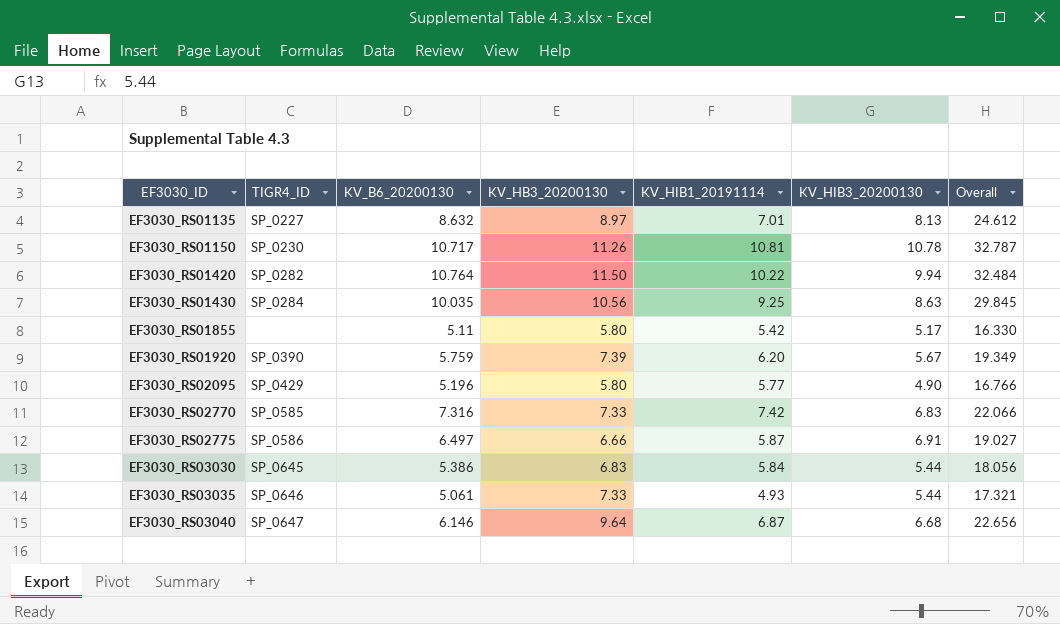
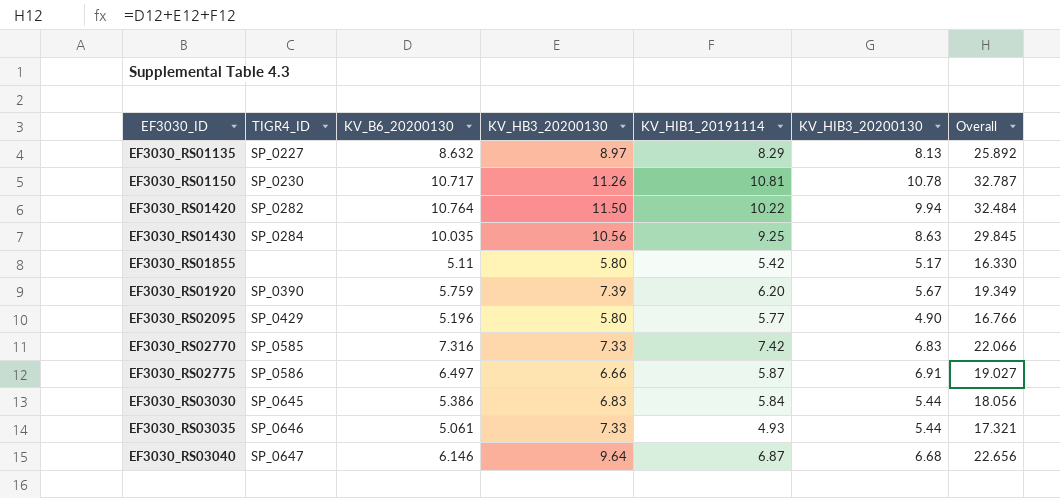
EF3030_RS01135 | KV_HIB1_20191114: 7.01 -> 8.29
EF3030_RS01135 | Overall: 24.612 -> 25.892

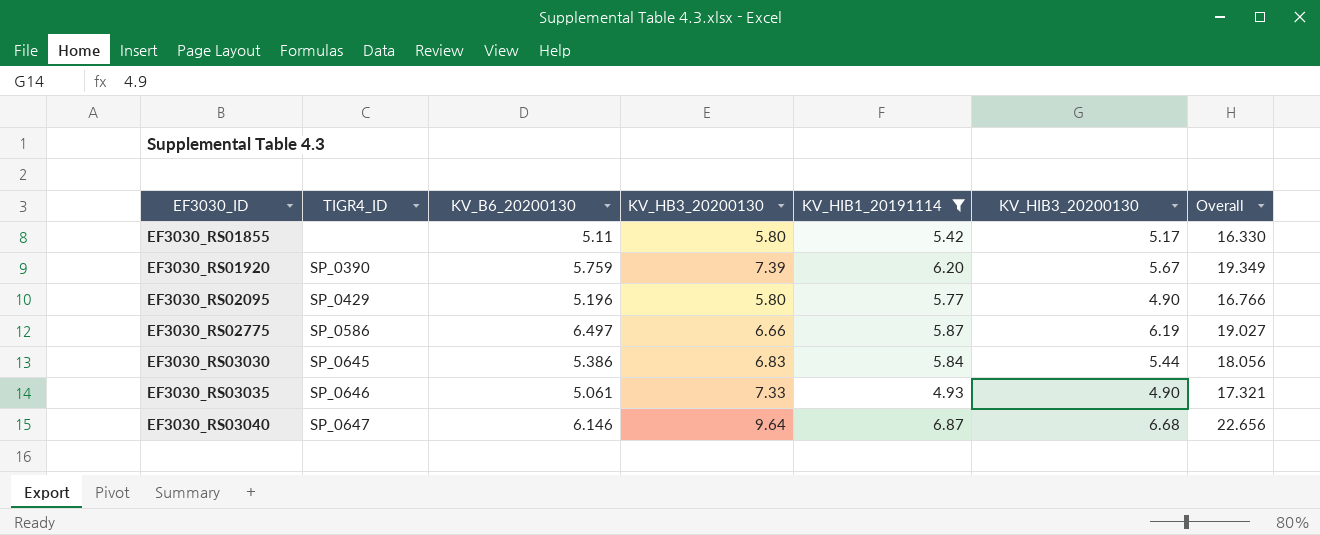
filter: none -> KV_HIB1_20191114 <= 6.87
EF3030_RS02775 | KV_HIB3_20200130: 6.91 -> 6.19
EF3030_RS03035 | KV_HIB3_20200130: 5.44 -> 4.90

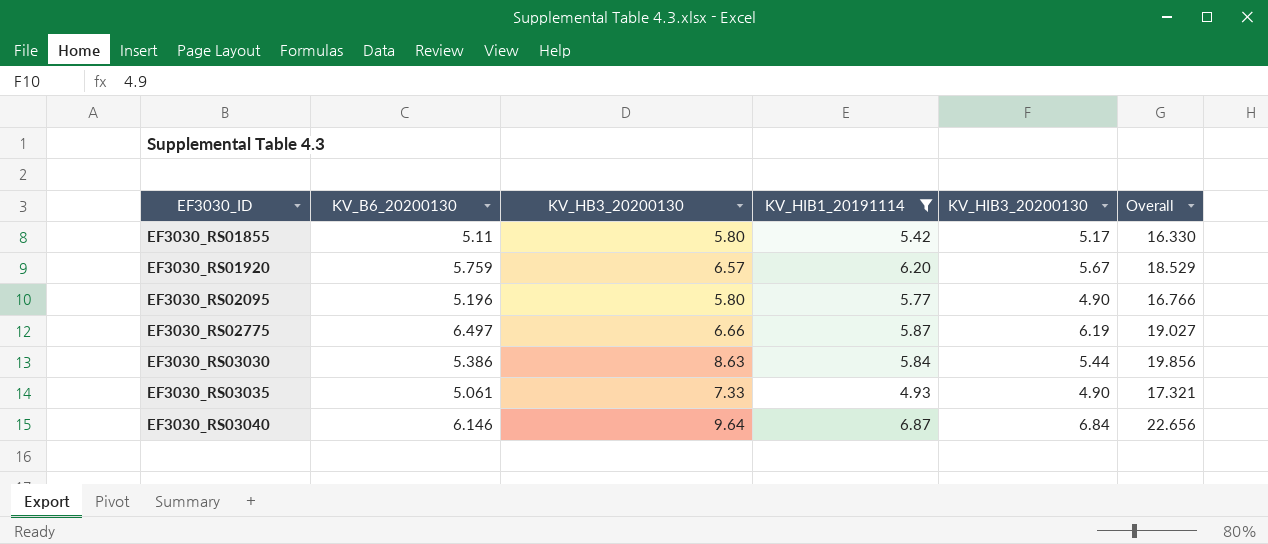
column TIGR4_ID | position: 2 -> none
EF3030_RS01920 | KV_HB3_20200130: 7.39 -> 6.57
EF3030_RS01920 | Overall: 19.349 -> 18.529
EF3030_RS03030 | KV_HB3_20200130: 6.83 -> 8.63
EF3030_RS03030 | Overall: 18.056 -> 19.856
EF3030_RS03040 | KV_HIB3_20200130: 6.68 -> 6.84

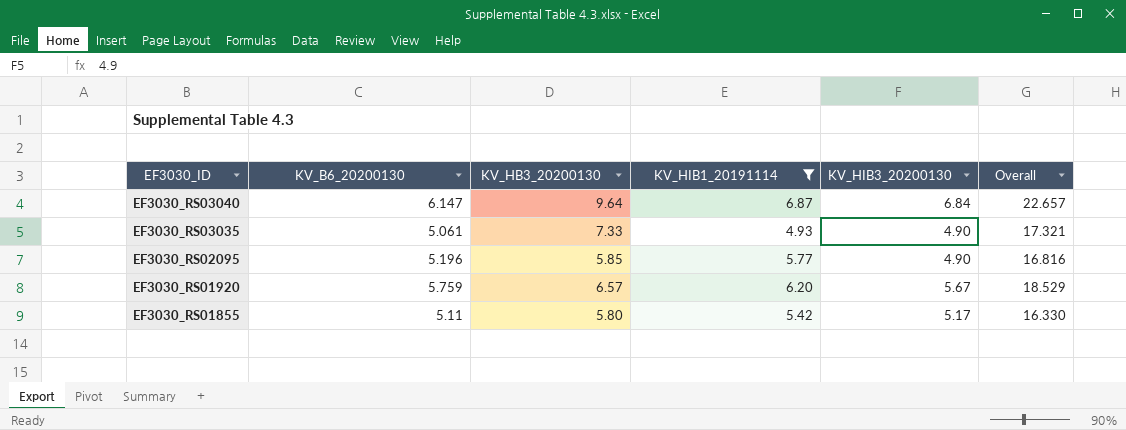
row order: EF3030_ID ascending -> EF3030_ID descending
row EF3030_RS02775: 6.497 | 6.66 | 5.87 | 6.19 | 19.027 -> none
row EF3030_RS03030: 5.386 | 8.63 | 5.84 | 5.44 | 19.856 -> none
EF3030_RS03040 | KV_B6_20200130: 6.146 -> 6.147
EF3030_RS03040 | Overall: 22.656 -> 22.657
EF3030_RS02095 | KV_HB3_20200130: 5.80 -> 5.85
EF3030_RS02095 | Overall: 16.766 -> 16.816

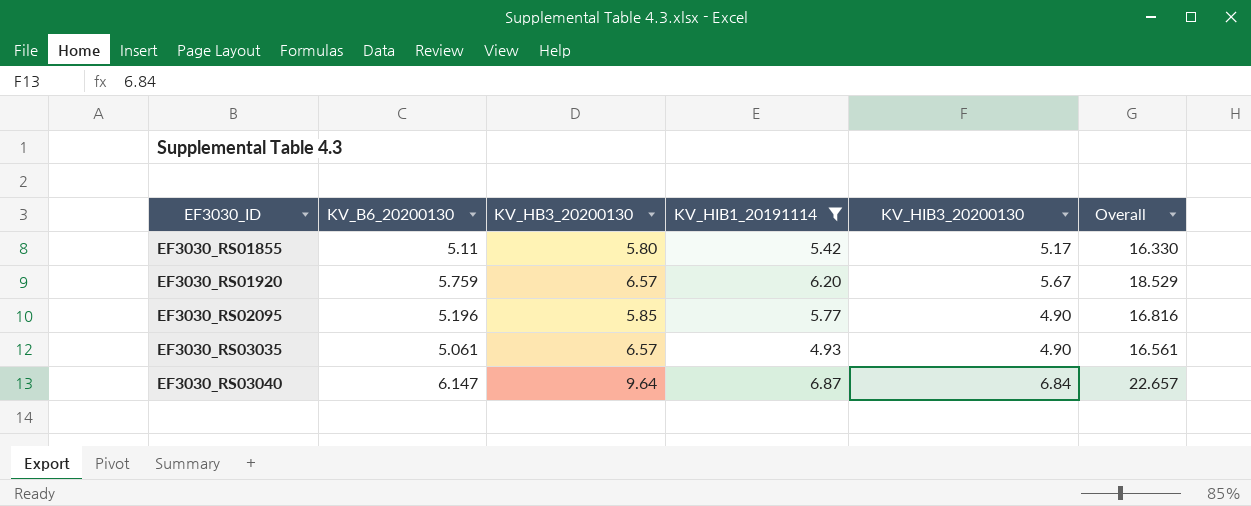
row order: EF3030_ID descending -> EF3030_ID ascending
EF3030_RS03035 | KV_HB3_20200130: 7.33 -> 6.57
EF3030_RS03035 | Overall: 17.321 -> 16.561

